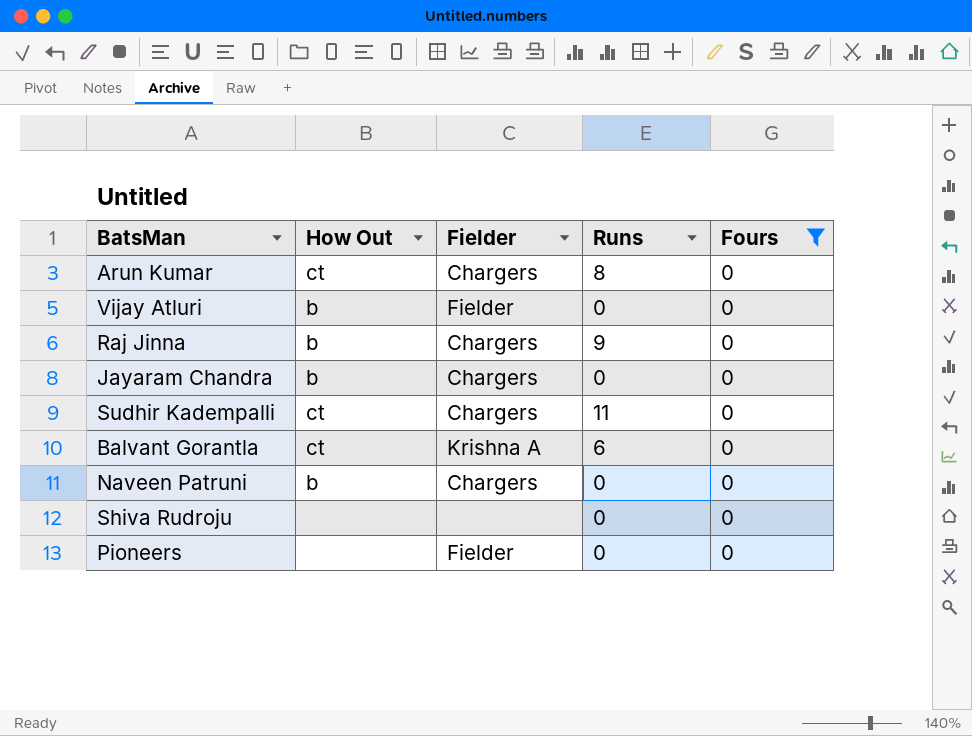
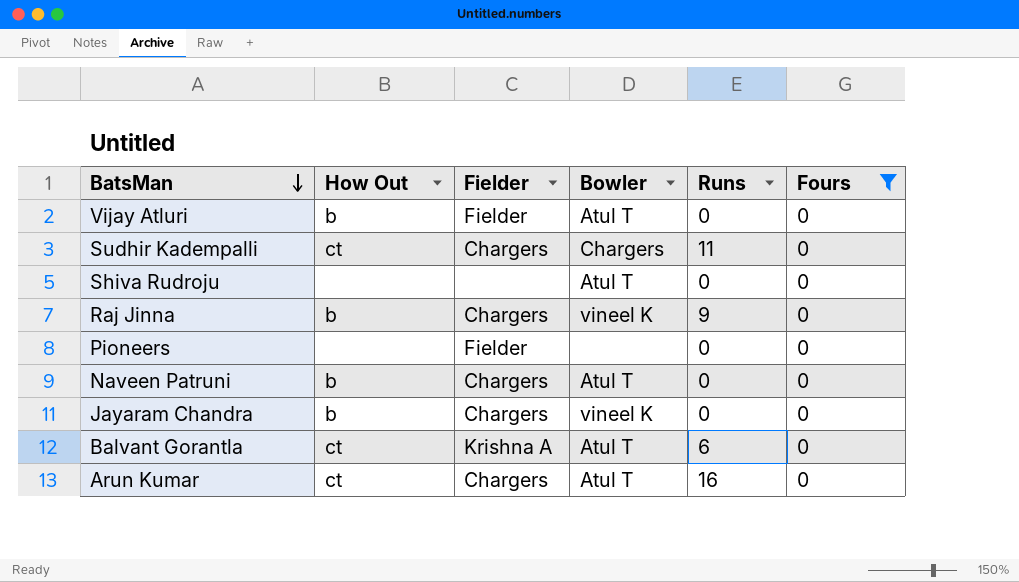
row order: none -> BatsMan descending
column Bowler | position: none -> 4
Arun Kumar | Runs: 8 -> 16

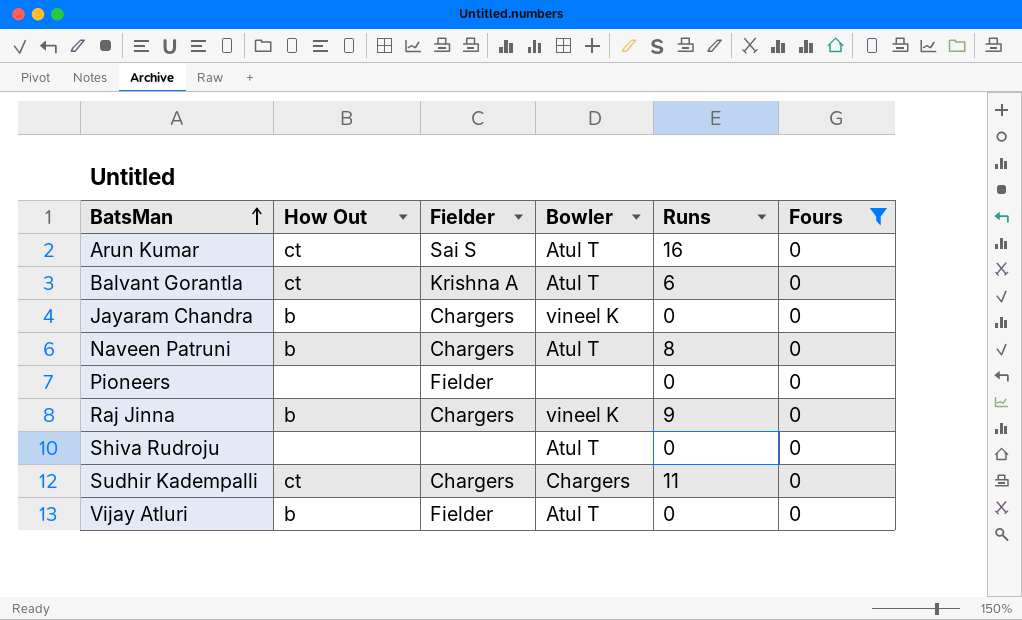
row order: BatsMan descending -> BatsMan ascending
Arun Kumar | Fielder: Chargers -> Sai S
Naveen Patruni | Runs: 0 -> 8

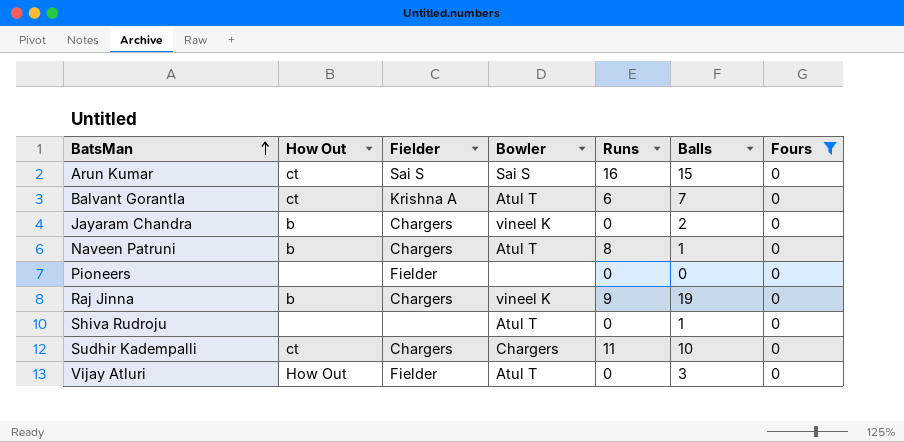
column Balls | position: none -> 6
Arun Kumar | Bowler: Atul T -> Sai S
Vijay Atluri | How Out: b -> How Out

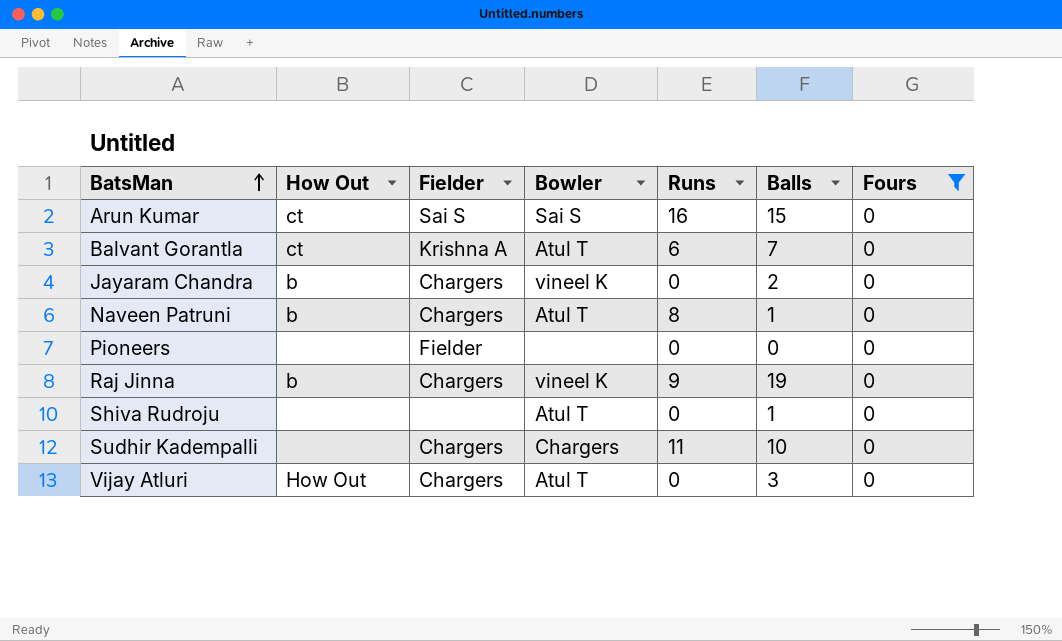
Sudhir Kadempalli | How Out: ct -> none
Vijay Atluri | Fielder: Fielder -> Chargers

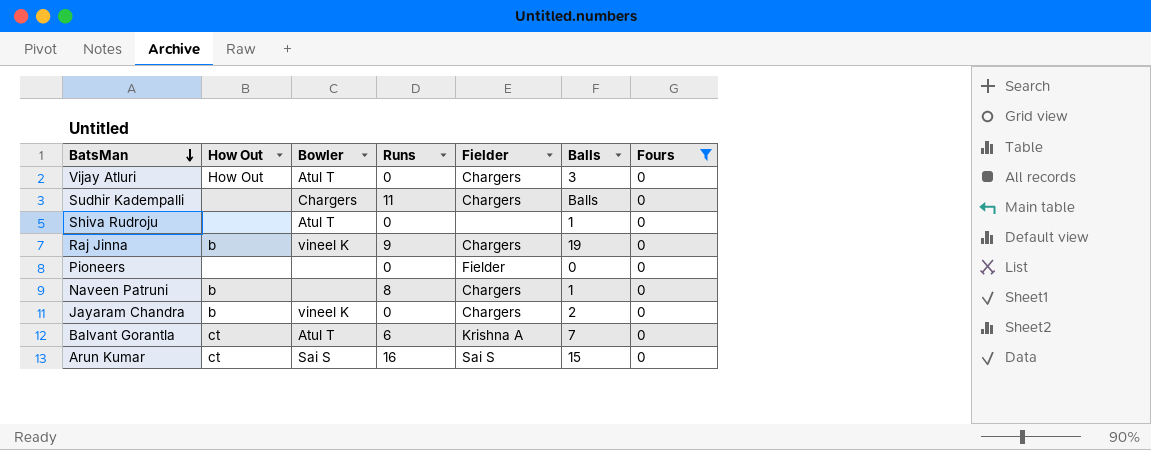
row order: BatsMan ascending -> BatsMan descending
column Fielder | position: 3 -> 5
Sudhir Kadempalli | Balls: 10 -> Balls
Naveen Patruni | Bowler: Atul T -> none

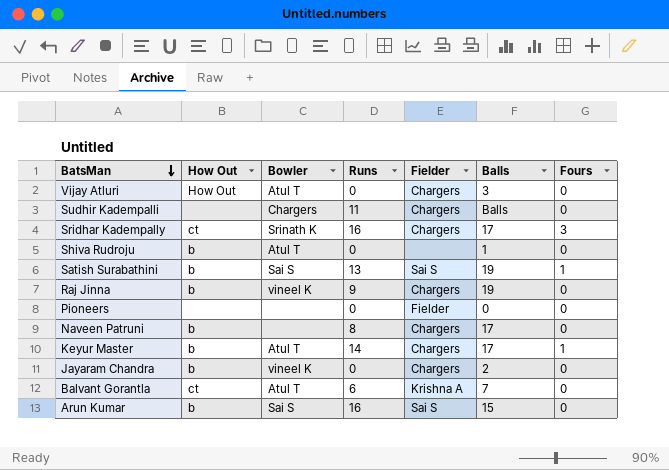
filter: Fours = 0 -> none
Shiva Rudroju | How Out: none -> b
Naveen Patruni | Balls: 1 -> 17
Arun Kumar | How Out: ct -> b

